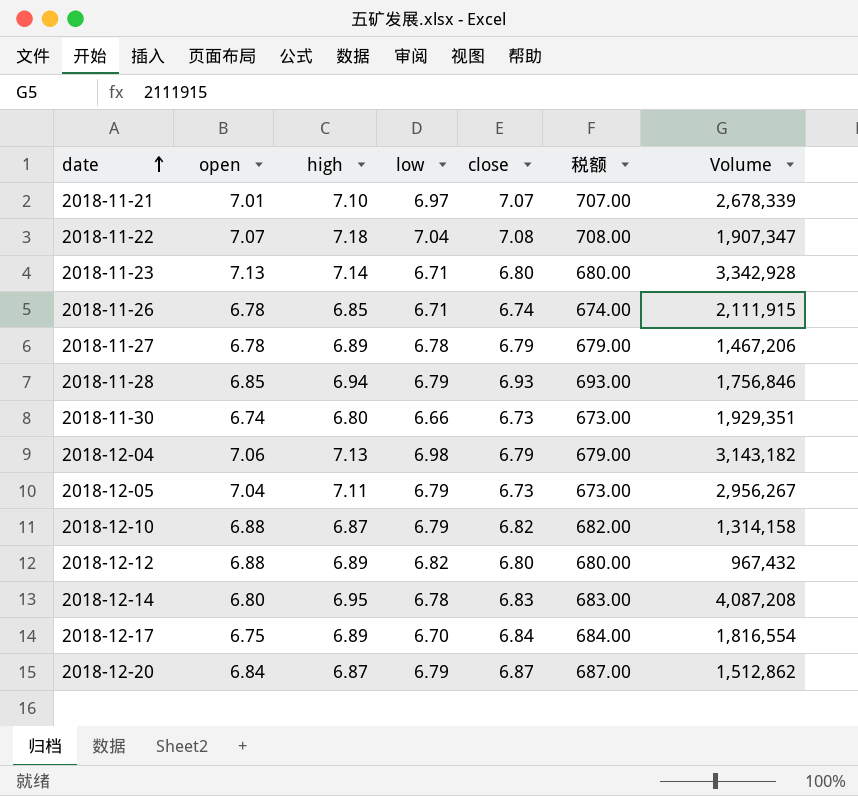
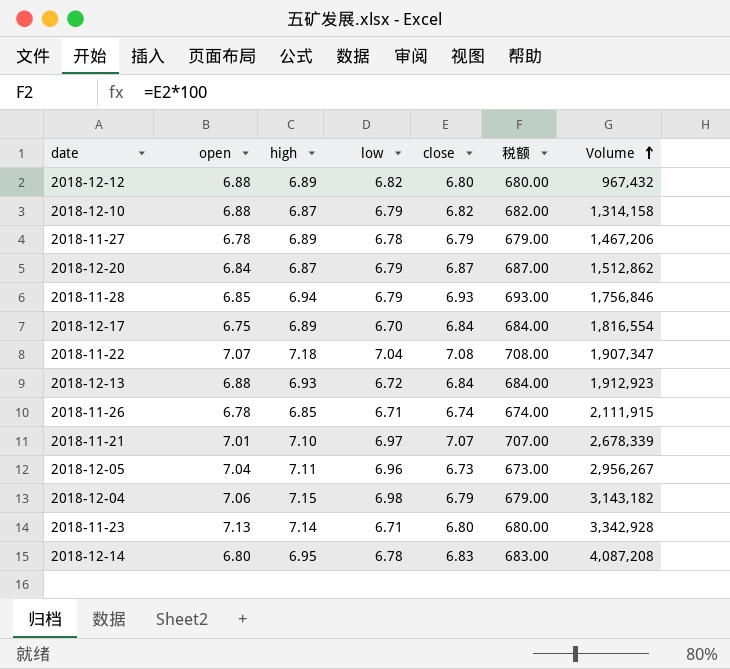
row order: date ascending -> Volume ascending
row 2018-11-30: 6.74 | 6.80 | 6.66 | 6.73 | 673.00 | 1,929,351 -> none
row 2018-12-13: none -> 6.88 | 6.93 | 6.72 | 6.84 | 684.00 | 1,912,923
2018-12-05 | low: 6.79 -> 6.96
2018-12-04 | high: 7.13 -> 7.15

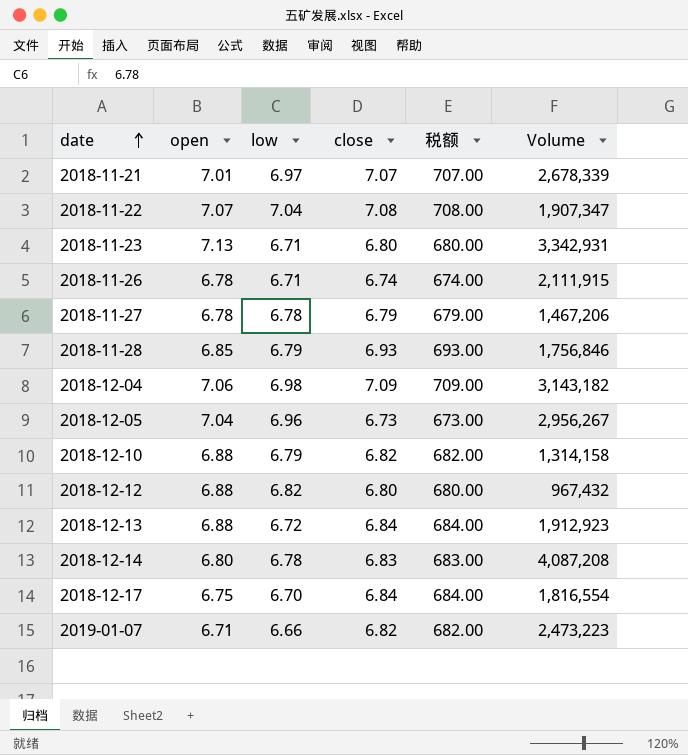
row order: Volume ascending -> date ascending
column high | position: 3 -> none
row 2018-12-20: 6.84 | 6.87 | 6.79 | 6.87 | 687.00 | 1,512,862 -> none
2018-11-23 | Volume: 3,342,928 -> 3,342,931
2018-12-04 | close: 6.79 -> 7.09
2018-12-04 | 税额: 679.00 -> 709.00
row 2019-01-07: none -> 6.71 | 6.66 | 6.82 | 682.00 | 2,473,223

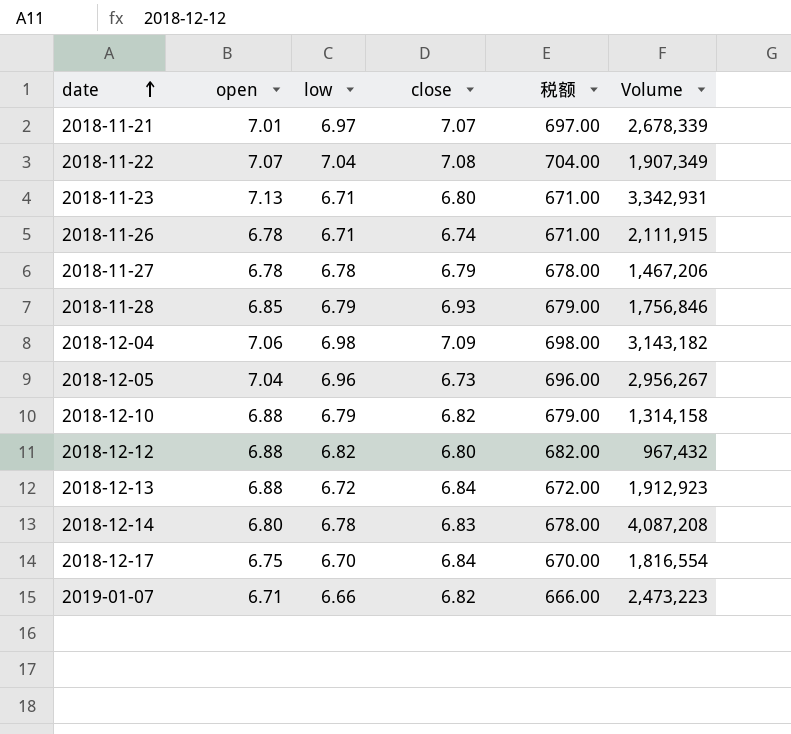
column 税额 | formula: [close] * 100 -> [low] * 100
2018-11-22 | Volume: 1,907,347 -> 1,907,349

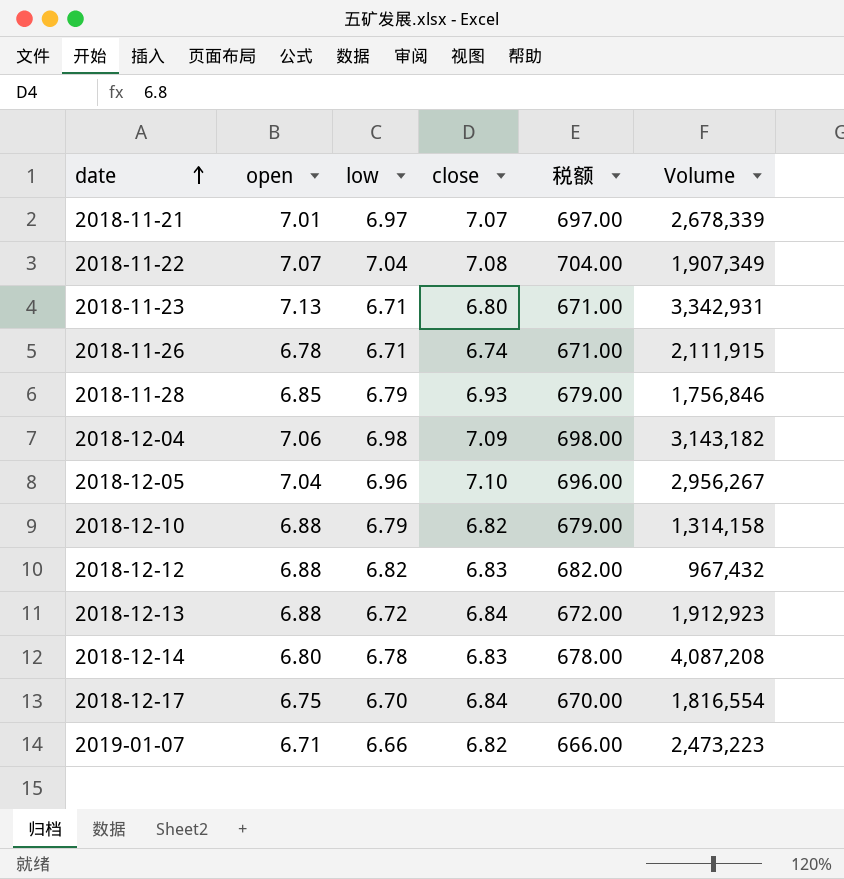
row 2018-11-27: 6.78 | 6.78 | 6.79 | 678.00 | 1,467,206 -> none
2018-12-05 | close: 6.73 -> 7.10
2018-12-12 | close: 6.80 -> 6.83

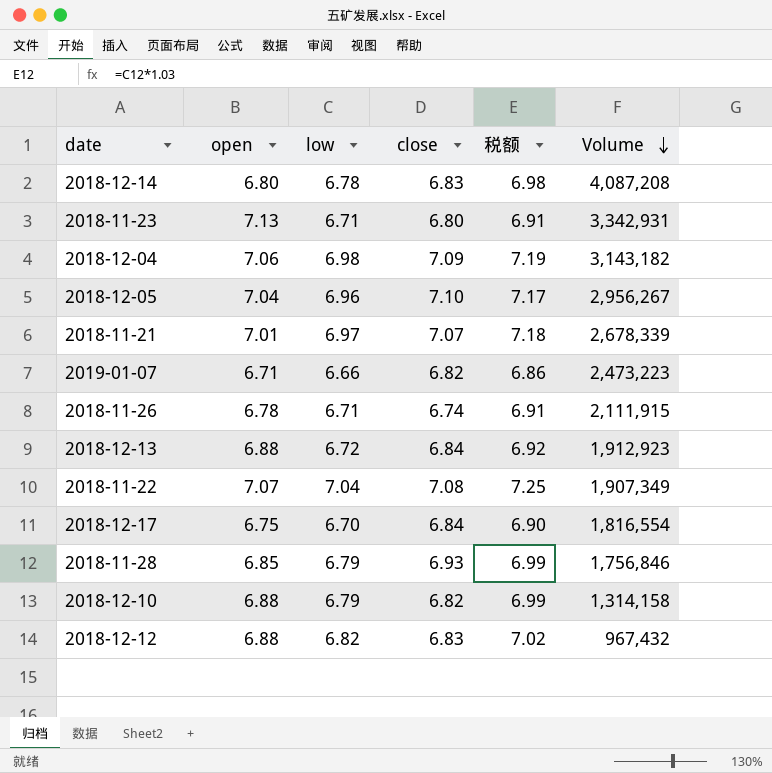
row order: date ascending -> Volume descending
column 税额 | formula: [low] * 100 -> [low] * 1.03

